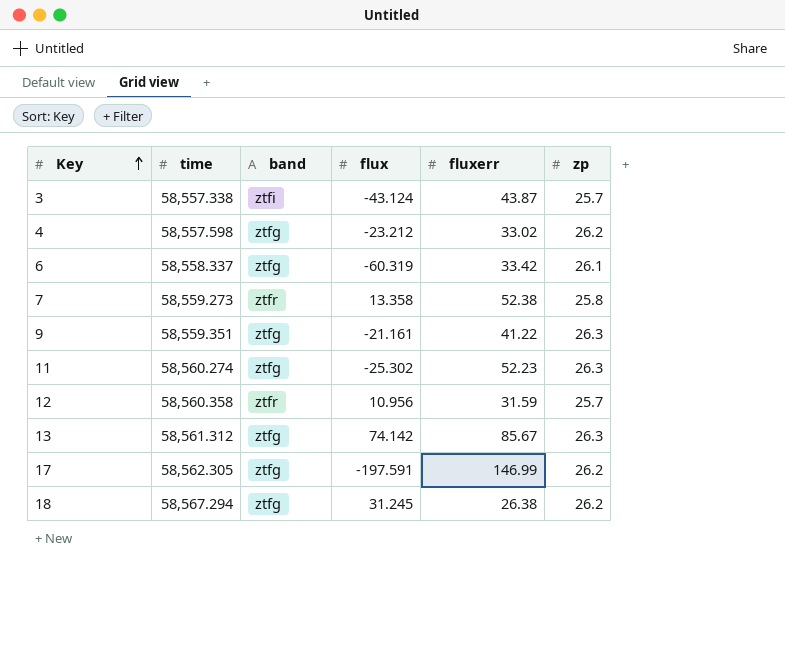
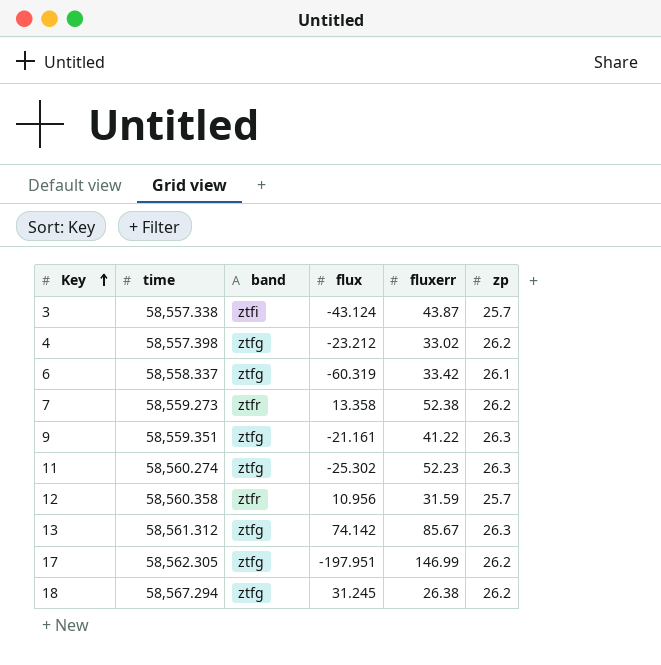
4 | time: 58,557.598 -> 58,557.398
7 | zp: 25.8 -> 26.2
17 | flux: -197.591 -> -197.951

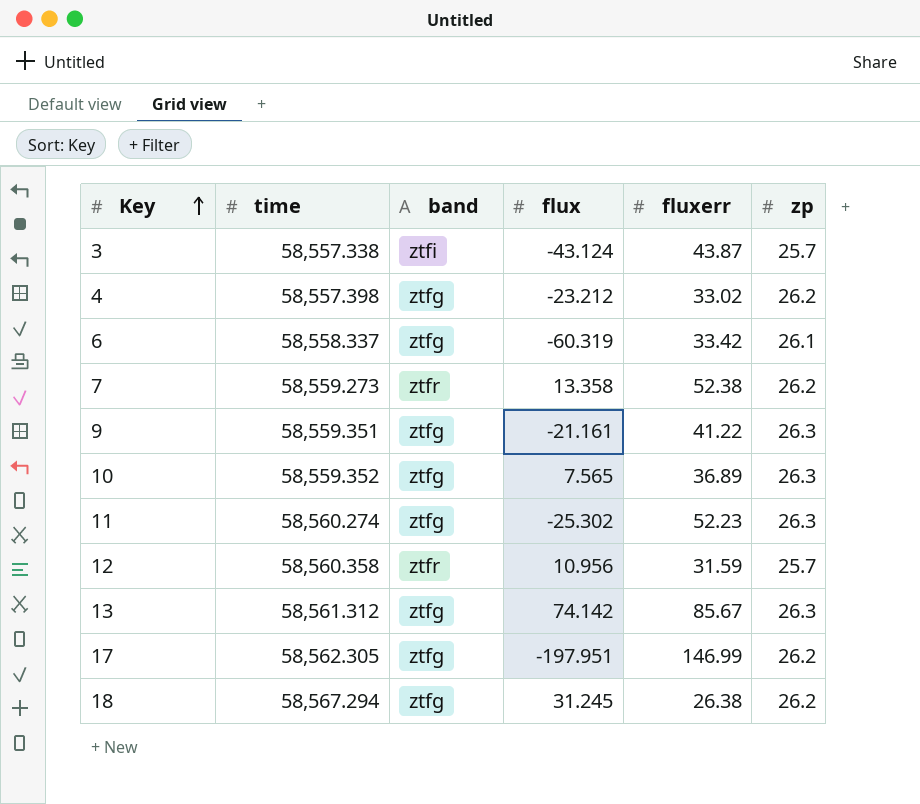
row 10: none -> 58,559.352 | ztfg | 7.565 | 36.89 | 26.3

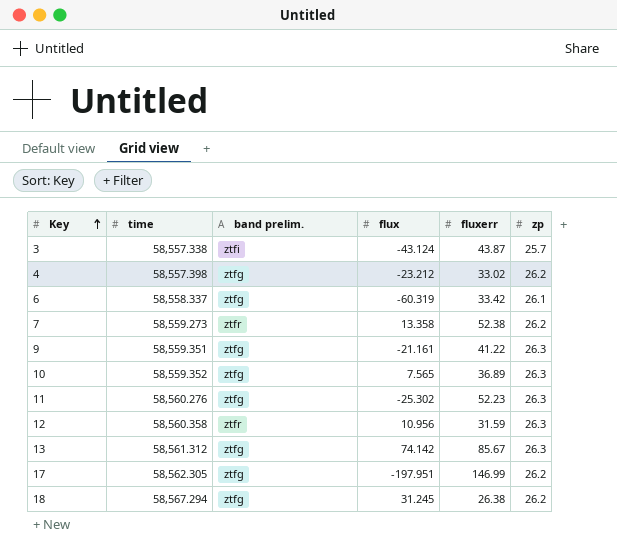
column name: band -> band prelim.
11 | time: 58,560.274 -> 58,560.276
12 | zp: 25.7 -> 26.3

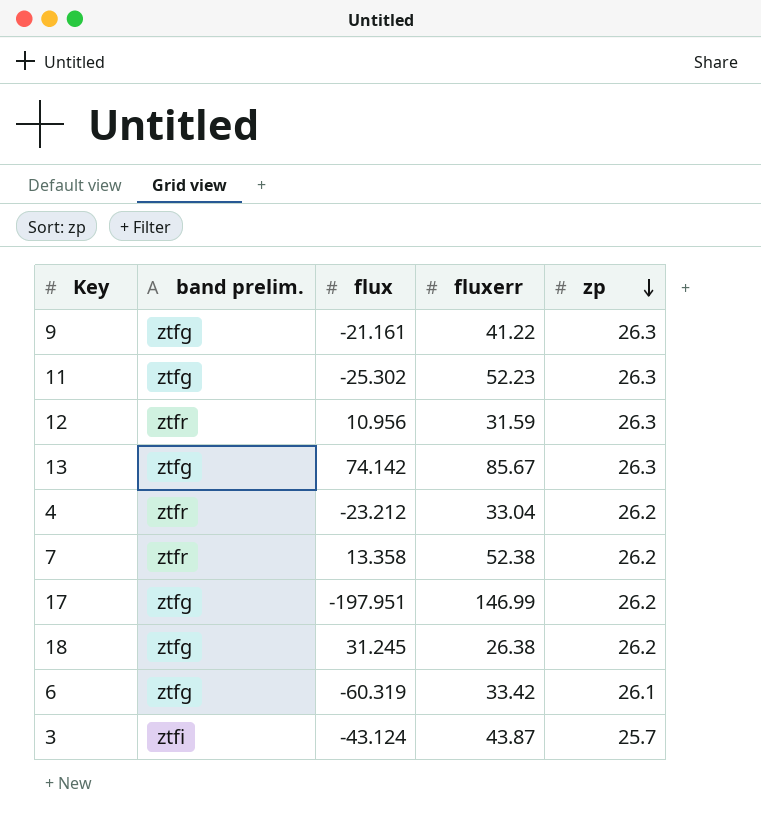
row order: Key ascending -> zp descending
column time | position: 2 -> none
row 10: 58,559.352 | ztfg | 7.565 | 36.89 | 26.3 -> none
4 | band prelim.: ztfg -> ztfr
4 | fluxerr: 33.02 -> 33.04

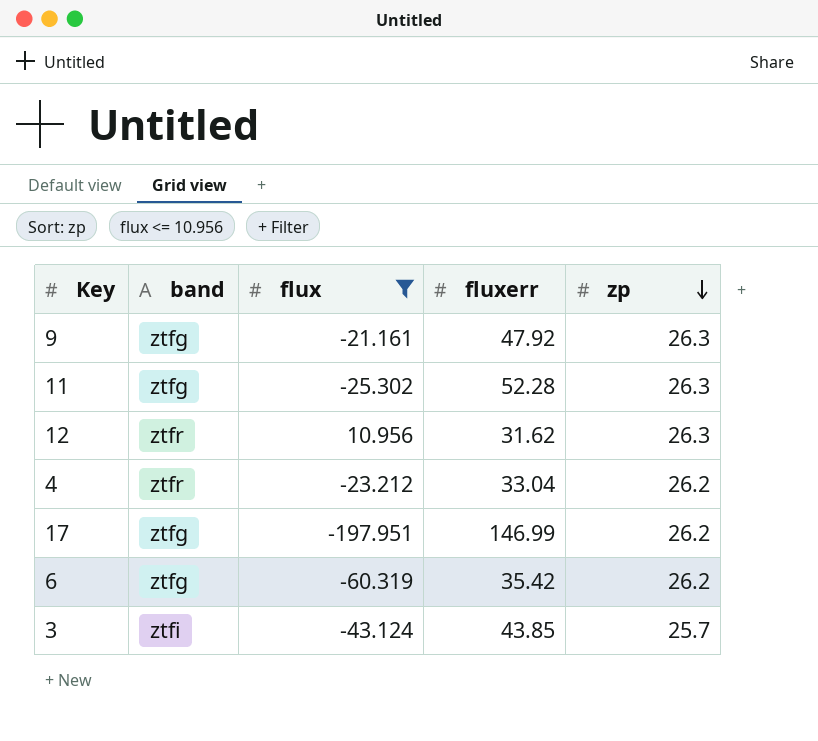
filter: none -> flux <= 10.956
column name: band prelim. -> band
9 | fluxerr: 41.22 -> 47.92
11 | fluxerr: 52.23 -> 52.28
12 | fluxerr: 31.59 -> 31.62
6 | fluxerr: 33.42 -> 35.42
6 | zp: 26.1 -> 26.2
3 | fluxerr: 43.87 -> 43.85

